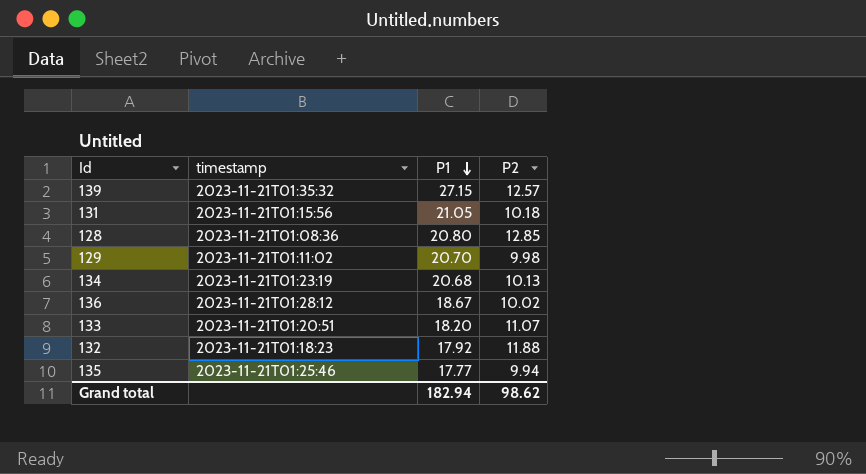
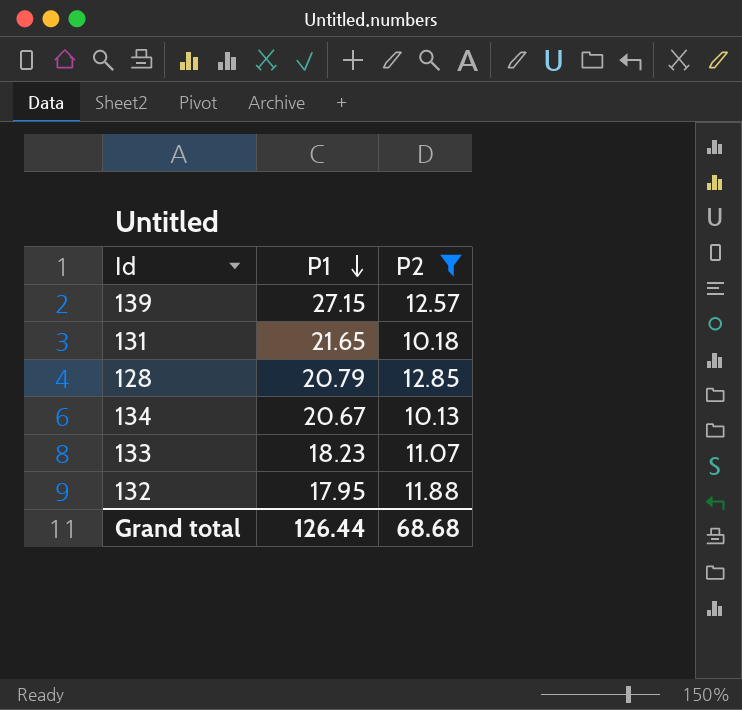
filter: none -> P2 >= 10.13
column timestamp | position: 2 -> none
131 | P1: 21.05 -> 21.65
128 | P1: 20.80 -> 20.79
134 | P1: 20.68 -> 20.67
133 | P1: 18.20 -> 18.23
132 | P1: 17.92 -> 17.95
Grand total | P1: 182.94 -> 126.44
Grand total | P2: 98.62 -> 68.68

